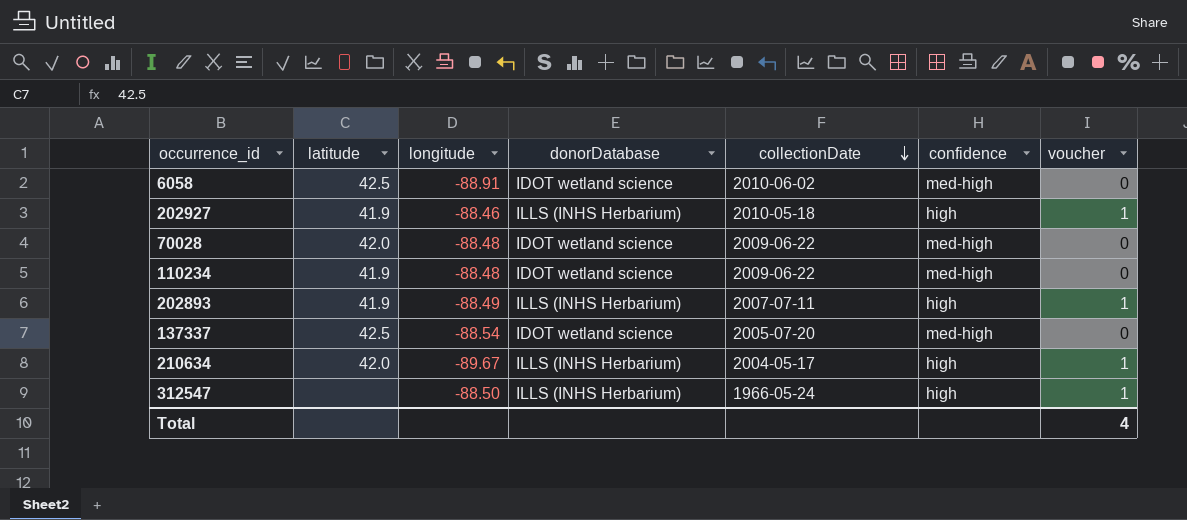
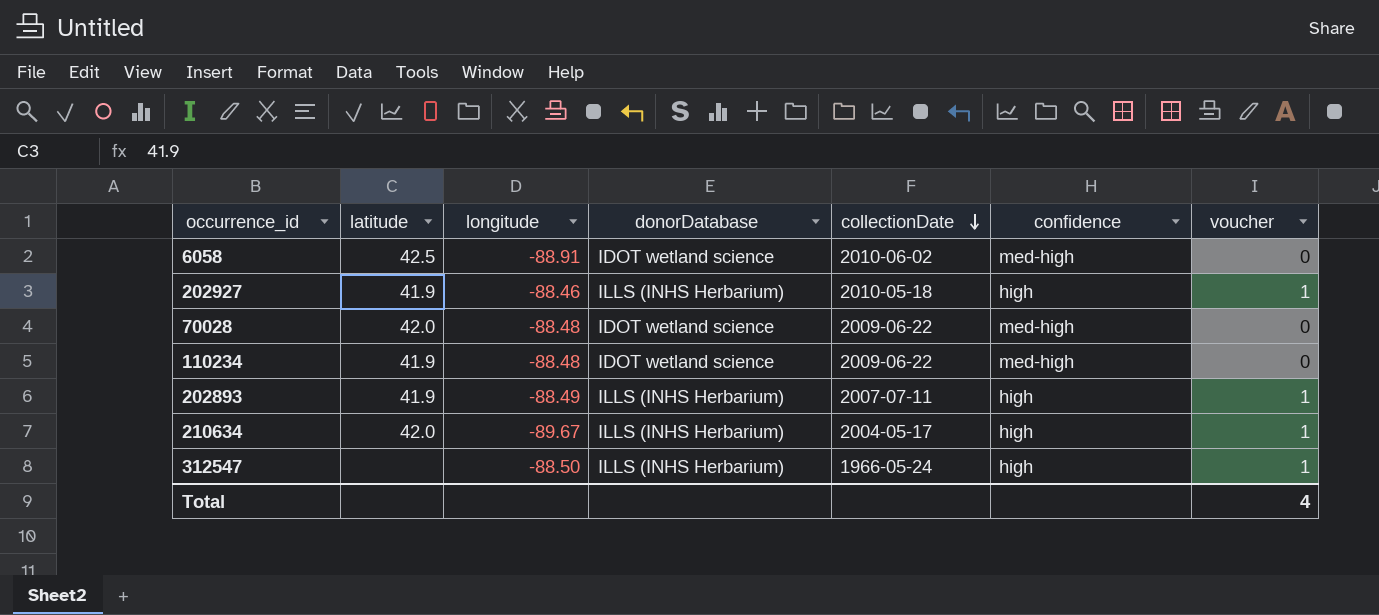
row 137337: 42.5 | -88.54 | IDOT wetland science | 2005-07-20 | med-high | 0 -> none

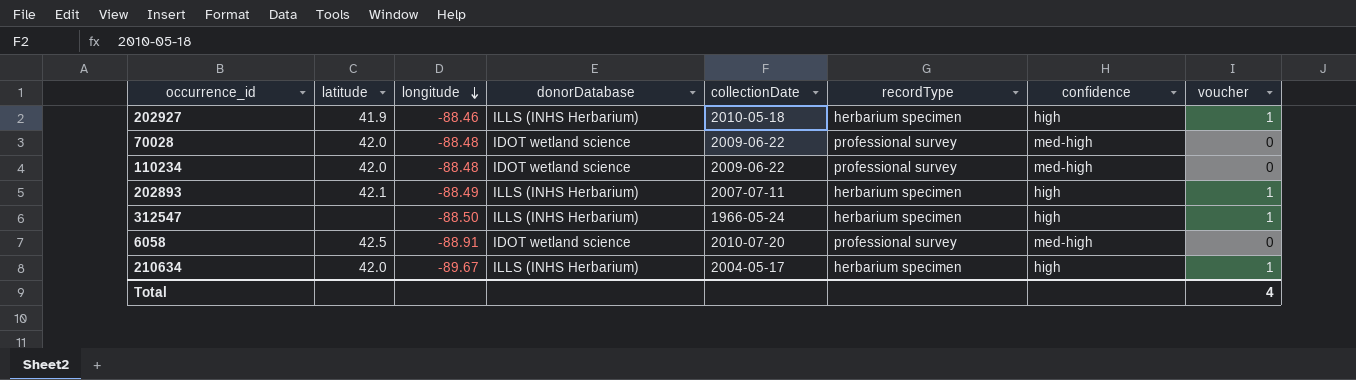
row order: collectionDate descending -> longitude descending
column recordType | position: none -> 6
110234 | latitude: 41.9 -> 42.0
202893 | latitude: 41.9 -> 42.1
6058 | collectionDate: 2010-06-02 -> 2010-07-20

